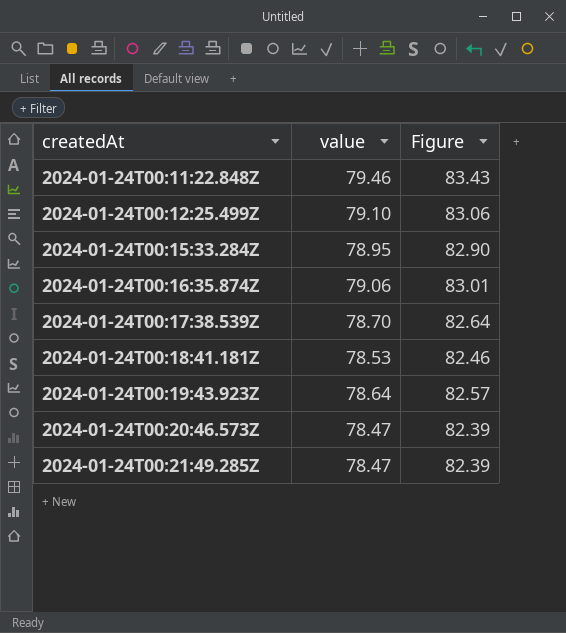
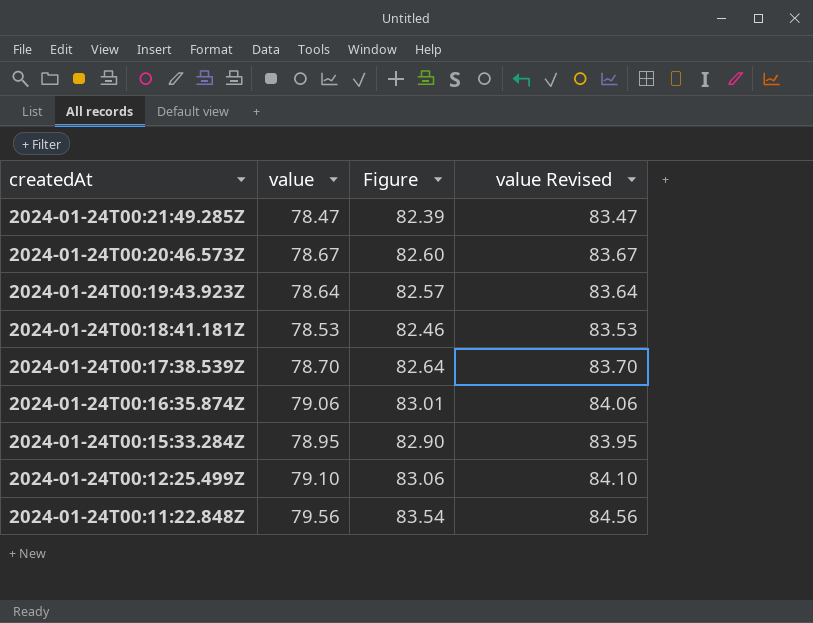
row order: createdAt ascending -> createdAt descending
column value Revised | formula: none -> [value] + 5
2024-01-24T00:20:46.573Z | value: 78.47 -> 78.67
2024-01-24T00:20:46.573Z | Figure: 82.39 -> 82.60
2024-01-24T00:11:22.848Z | value: 79.46 -> 79.56
2024-01-24T00:11:22.848Z | Figure: 83.43 -> 83.54

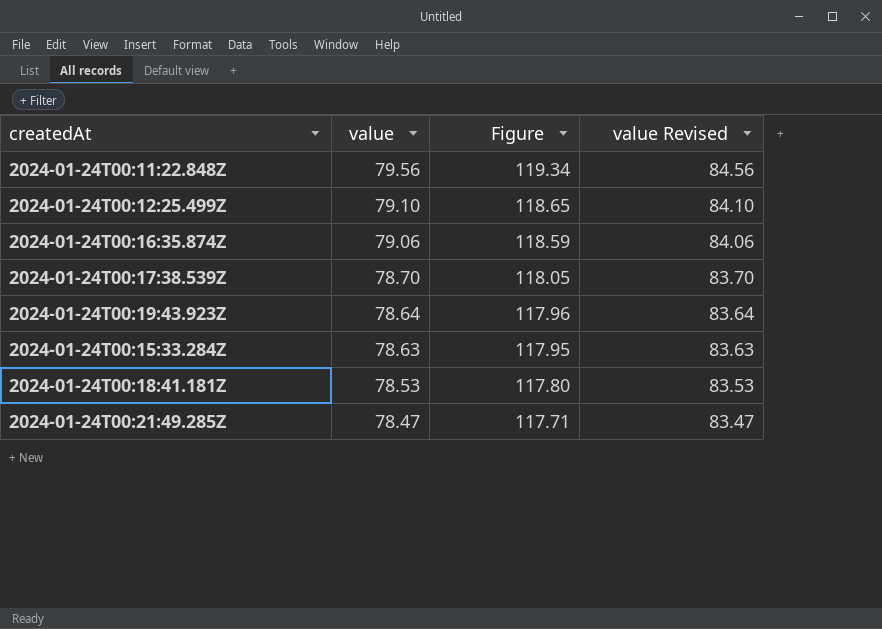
row order: createdAt descending -> value descending
column Figure | formula: [value] * 1.05 -> [value] * 1.5
row 2024-01-24T00:20:46.573Z: 78.67 | 82.60 | 83.67 -> none
2024-01-24T00:15:33.284Z | value: 78.95 -> 78.63
2024-01-24T00:15:33.284Z | value Revised: 83.95 -> 83.63

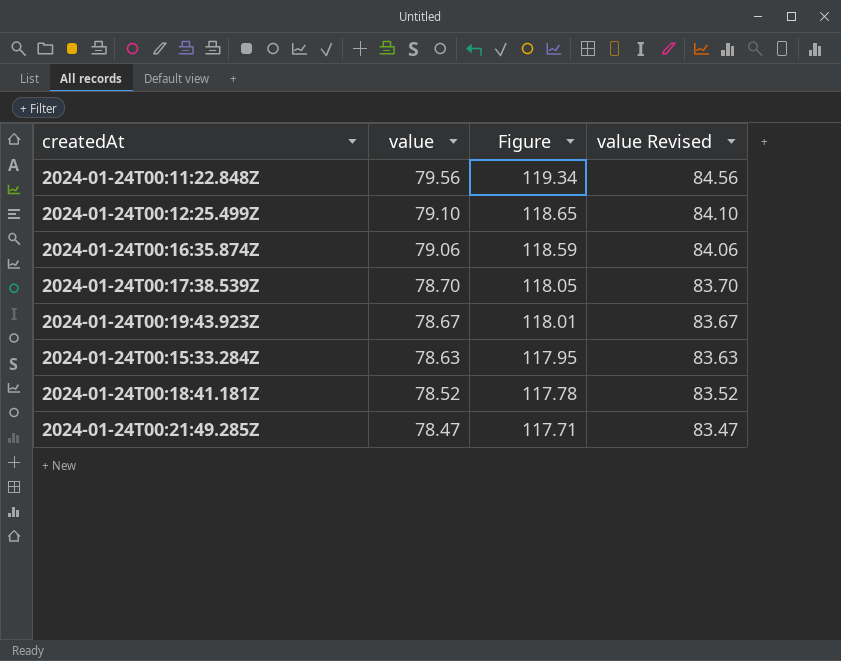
2024-01-24T00:19:43.923Z | value: 78.64 -> 78.67
2024-01-24T00:19:43.923Z | Figure: 117.96 -> 118.01
2024-01-24T00:19:43.923Z | value Revised: 83.64 -> 83.67
2024-01-24T00:18:41.181Z | value: 78.53 -> 78.52
2024-01-24T00:18:41.181Z | Figure: 117.80 -> 117.78
2024-01-24T00:18:41.181Z | value Revised: 83.53 -> 83.52

